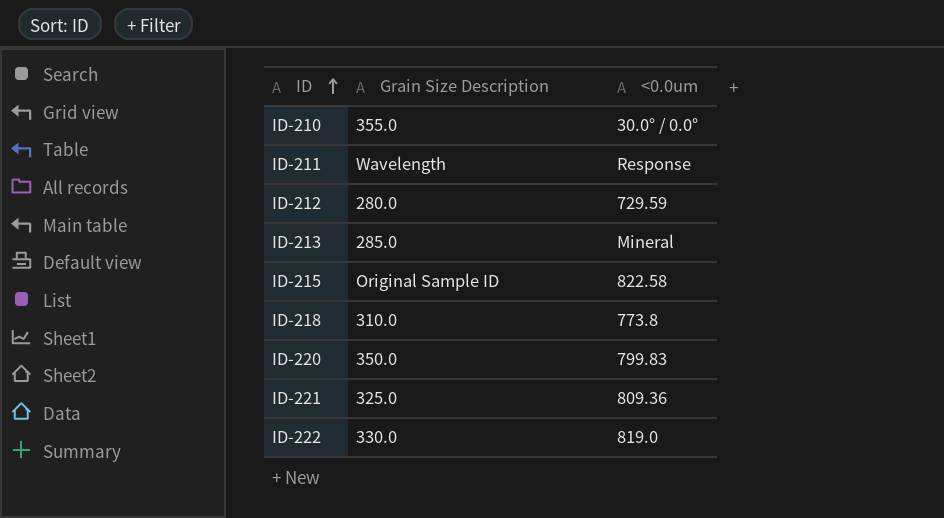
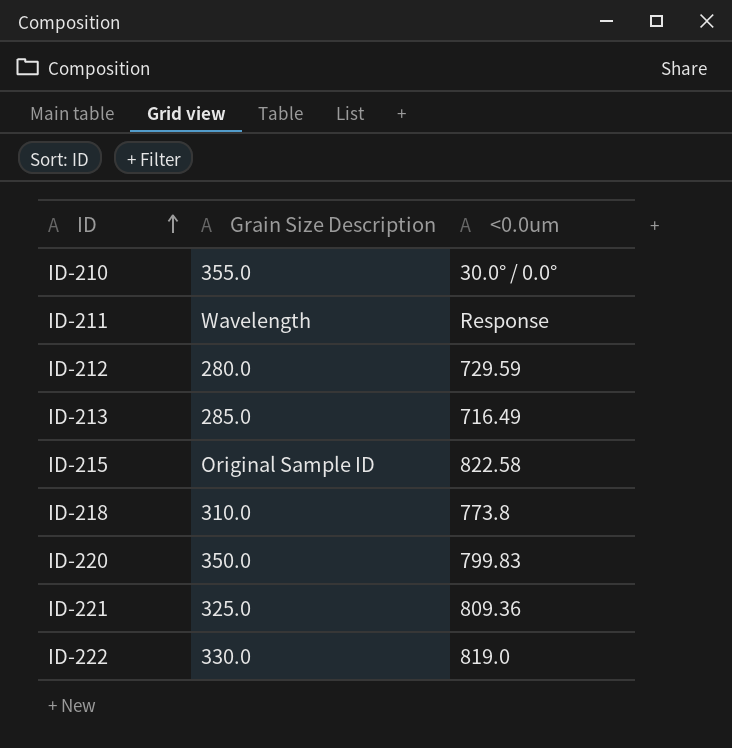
ID-213 | <0.0um: Mineral -> 716.49

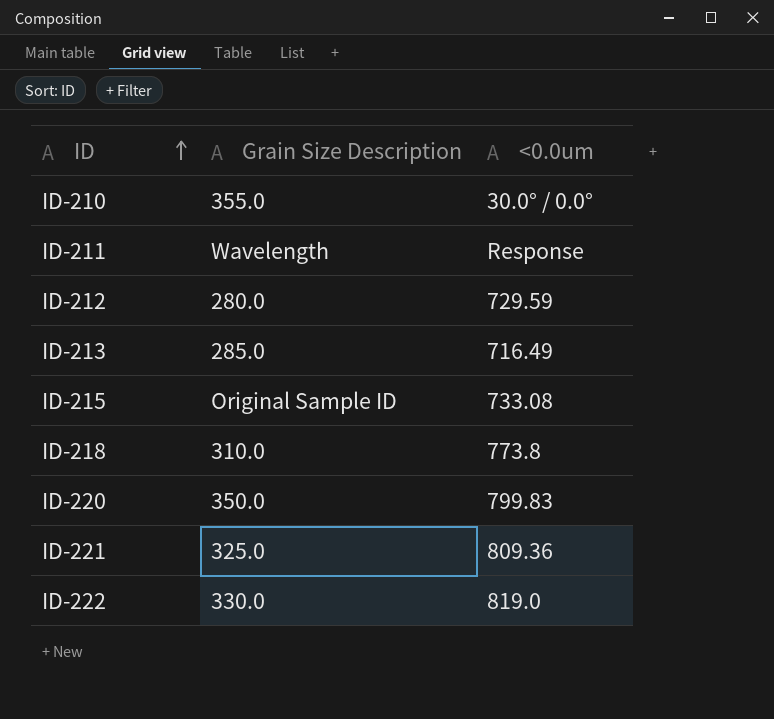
ID-215 | <0.0um: 822.58 -> 733.08

